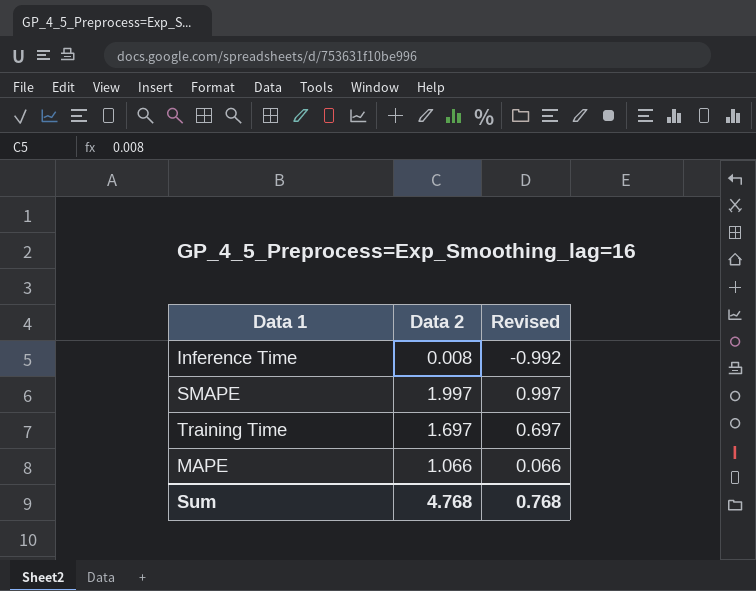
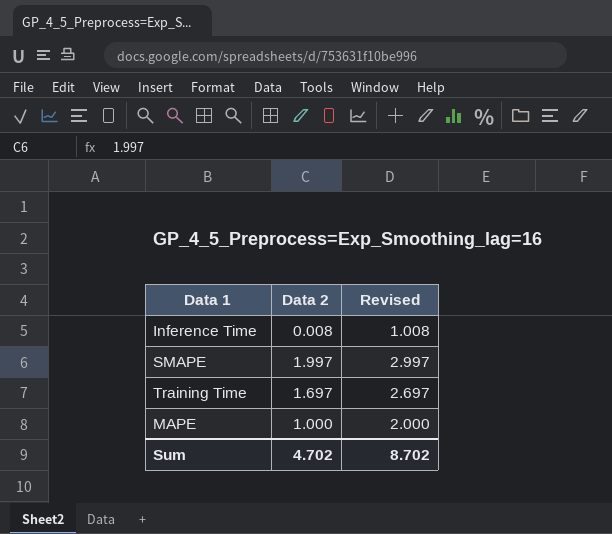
column Revised | formula: [Data 2] - 1 -> [Data 2] + 1
MAPE | Data 2: 1.066 -> 1.000
Sum | Data 2: 4.768 -> 4.702
Sum | Revised: 0.768 -> 8.702

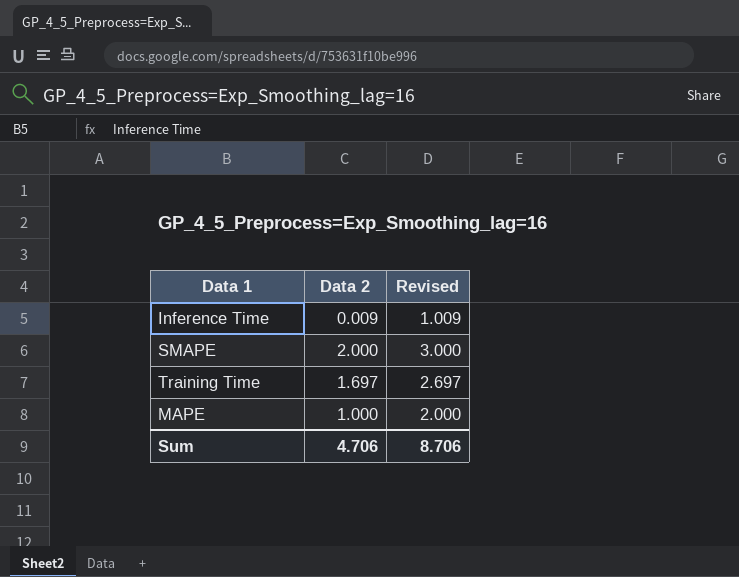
Inference Time | Data 2: 0.008 -> 0.009
Inference Time | Revised: 1.008 -> 1.009
SMAPE | Data 2: 1.997 -> 2.000
SMAPE | Revised: 2.997 -> 3.000
Sum | Data 2: 4.702 -> 4.706
Sum | Revised: 8.702 -> 8.706

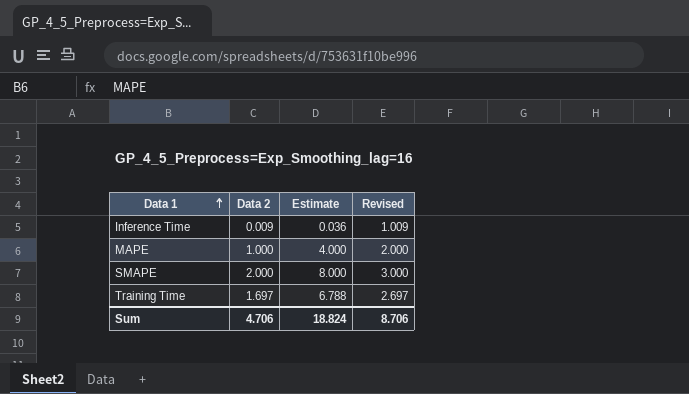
row order: none -> Data 1 ascending
column Estimate | formula: none -> [Data 2] * 4

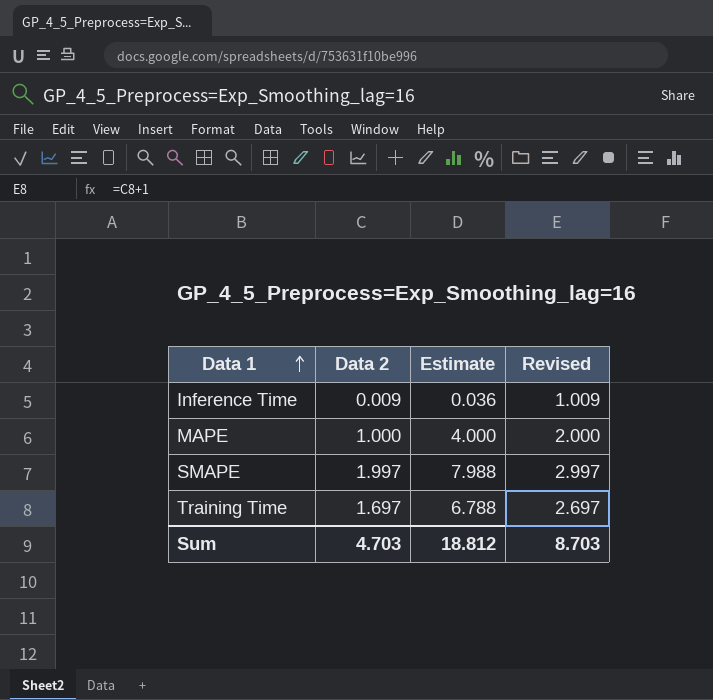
SMAPE | Data 2: 2.000 -> 1.997
SMAPE | Estimate: 8.000 -> 7.988
SMAPE | Revised: 3.000 -> 2.997
Sum | Data 2: 4.706 -> 4.703
Sum | Estimate: 18.824 -> 18.812
Sum | Revised: 8.706 -> 8.703

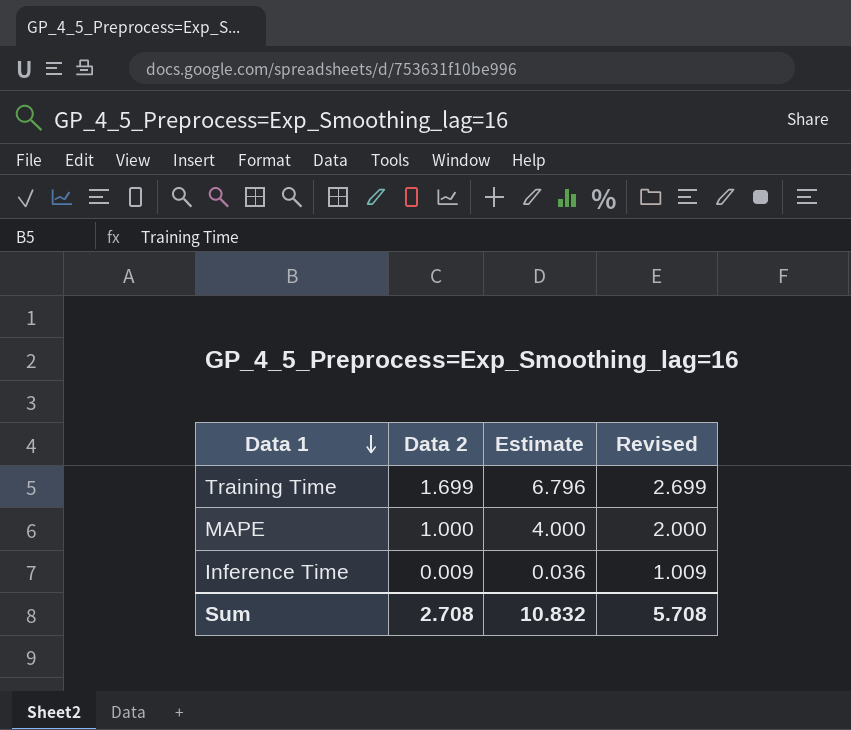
row order: Data 1 ascending -> Data 1 descending
row SMAPE: 1.997 | 7.988 | 2.997 -> none
Training Time | Data 2: 1.697 -> 1.699
Training Time | Estimate: 6.788 -> 6.796
Training Time | Revised: 2.697 -> 2.699
Sum | Data 2: 4.703 -> 2.708
Sum | Estimate: 18.812 -> 10.832
Sum | Revised: 8.703 -> 5.708

